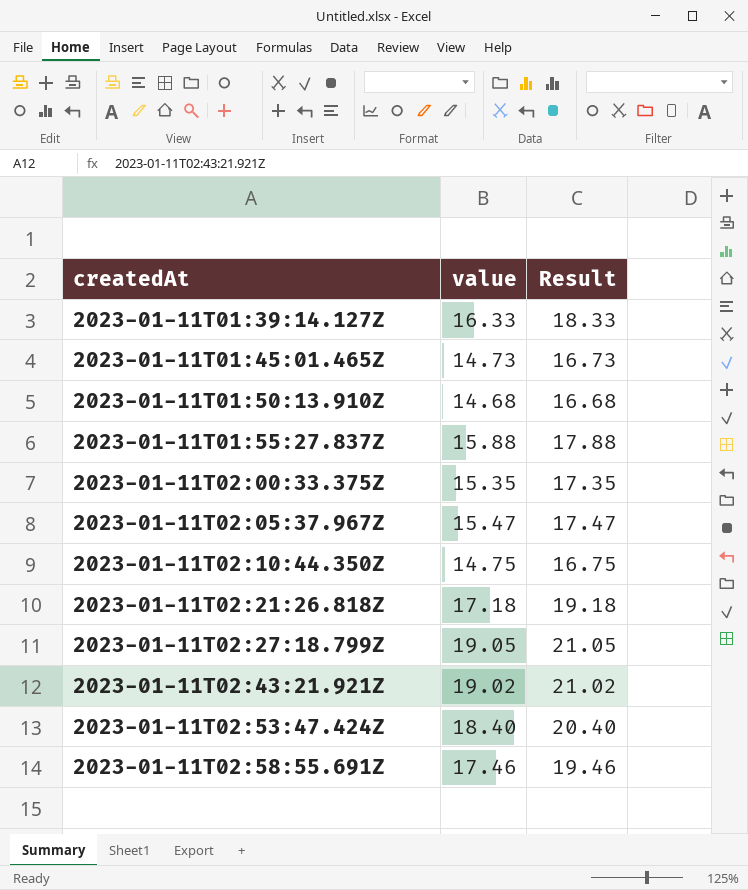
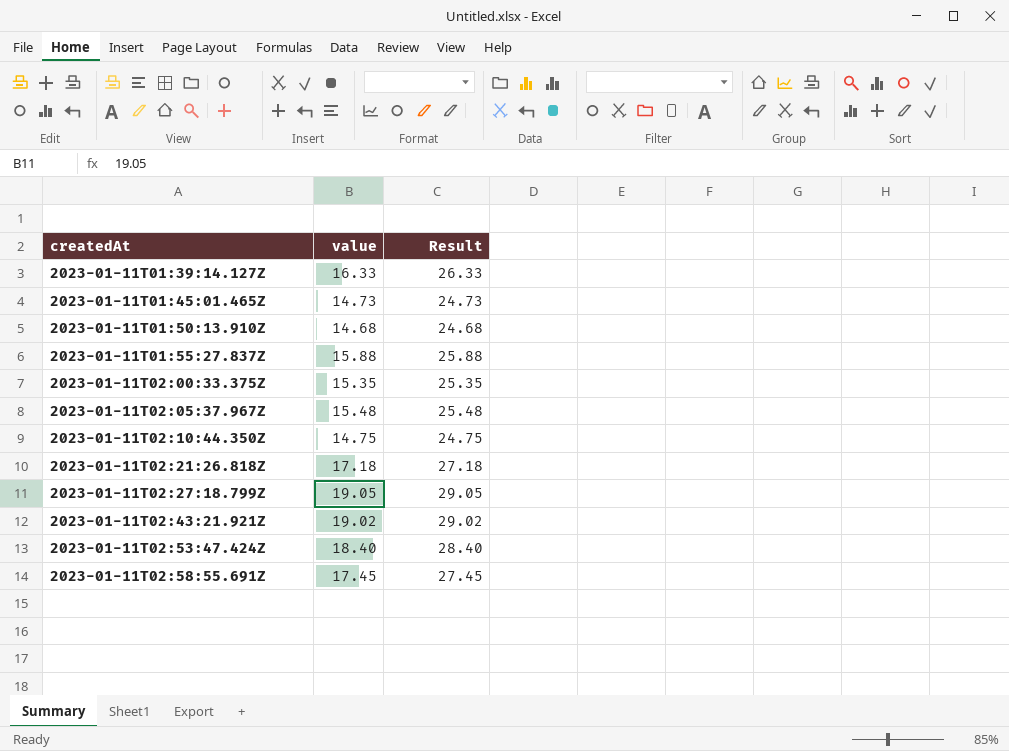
column Result | formula: [value] + 2 -> [value] + 10
2023-01-11T02:05:37.967Z | value: 15.47 -> 15.48
2023-01-11T02:58:55.691Z | value: 17.46 -> 17.45

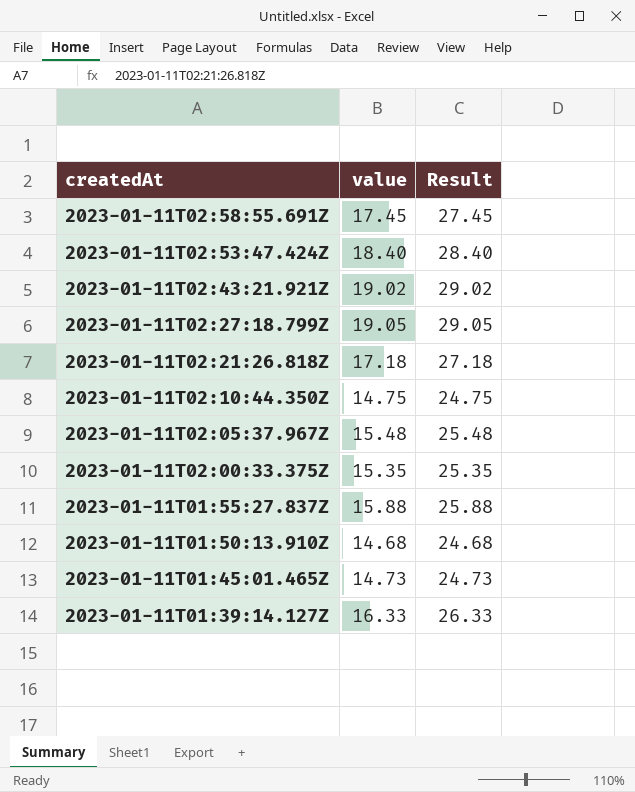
row order: createdAt ascending -> createdAt descending

